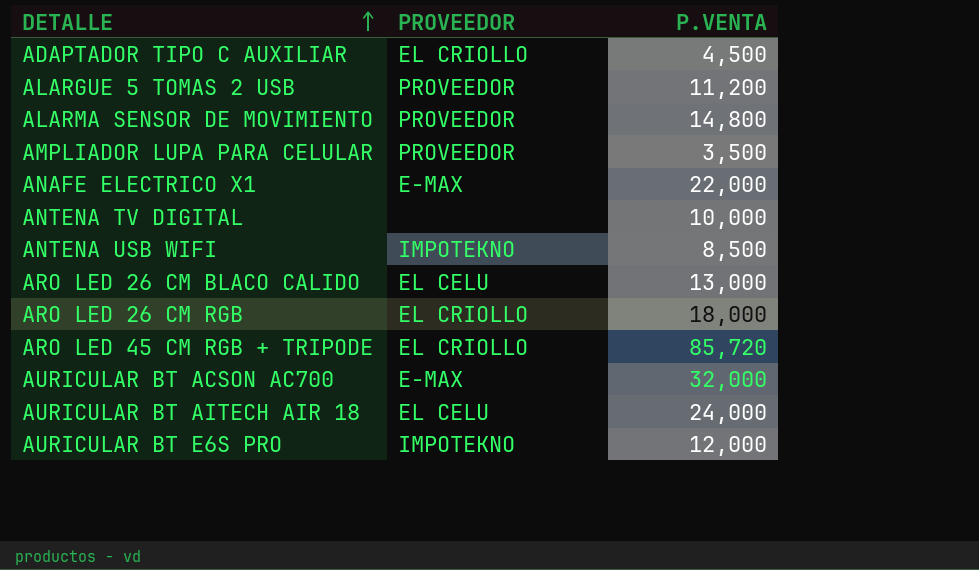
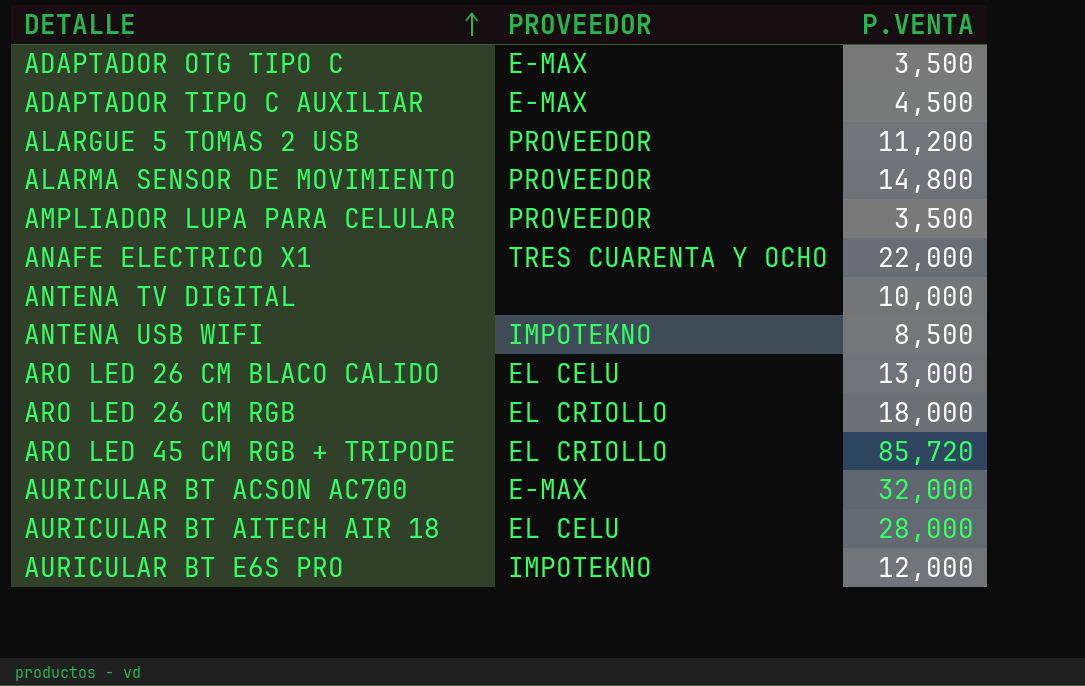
row ADAPTADOR OTG TIPO C: none -> E-MAX | 3,500
ADAPTADOR TIPO C AUXILIAR | PROVEEDOR: EL CRIOLLO -> E-MAX
ANAFE ELECTRICO X1 | PROVEEDOR: E-MAX -> TRES CUARENTA Y OCHO
AURICULAR BT AITECH AIR 18 | P.VENTA: 24,000 -> 28,000

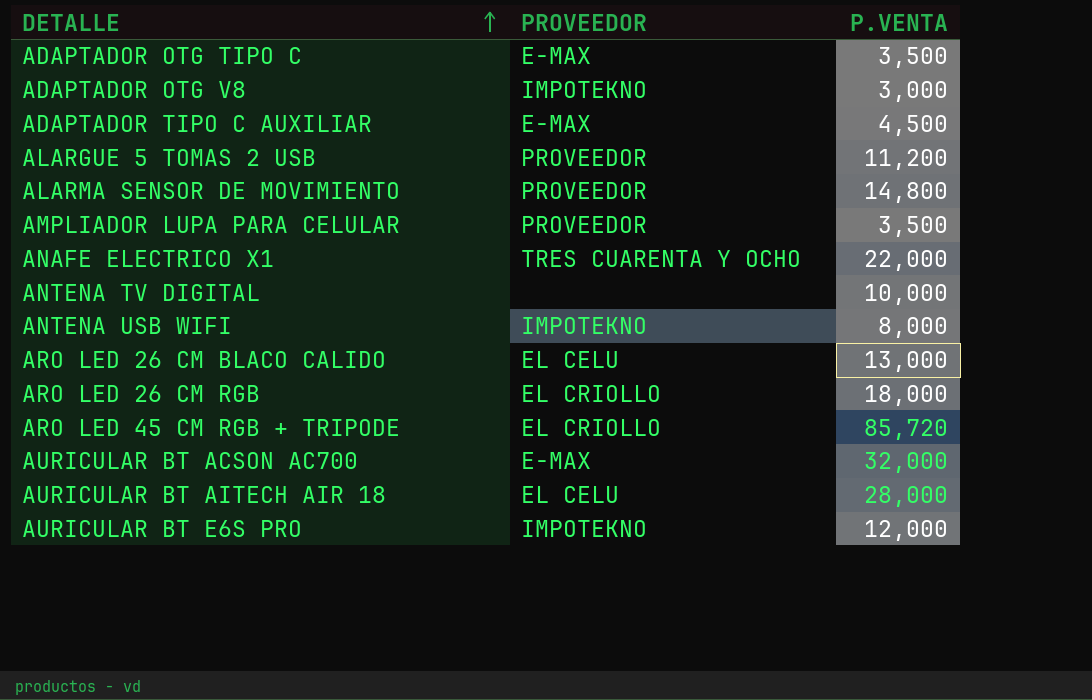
row ADAPTADOR OTG V8: none -> IMPOTEKNO | 3,000
ANTENA USB WIFI | P.VENTA: 8,500 -> 8,000

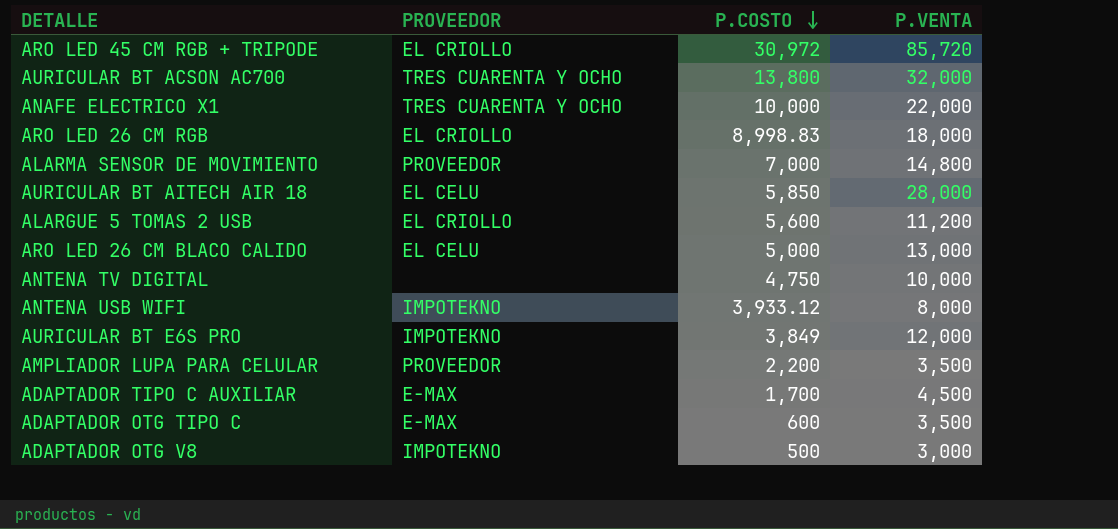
row order: DETALLE ascending -> P.COSTO descending
column P.COSTO | position: none -> 3
AURICULAR BT ACSON AC700 | PROVEEDOR: E-MAX -> TRES CUARENTA Y OCHO
ALARGUE 5 TOMAS 2 USB | PROVEEDOR: PROVEEDOR -> EL CRIOLLO

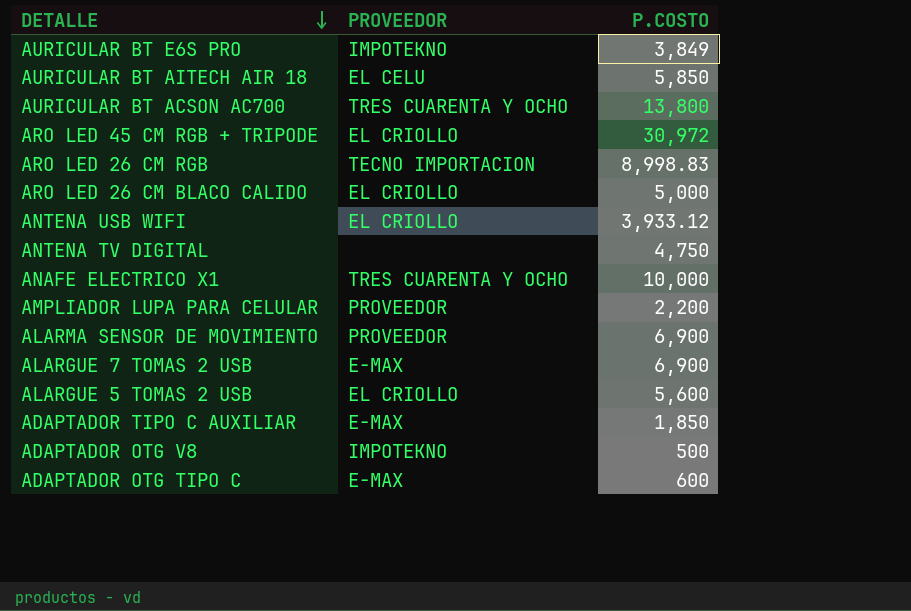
row order: P.COSTO descending -> DETALLE descending
column P.VENTA | position: 4 -> none
ARO LED 26 CM RGB | PROVEEDOR: EL CRIOLLO -> TECNO IMPORTACION
ARO LED 26 CM BLACO CALIDO | PROVEEDOR: EL CELU -> EL CRIOLLO
ANTENA USB WIFI | PROVEEDOR: IMPOTEKNO -> EL CRIOLLO
ALARMA SENSOR DE MOVIMIENTO | P.COSTO: 7,000 -> 6,900
row ALARGUE 7 TOMAS 2 USB: none -> E-MAX | 6,900
ADAPTADOR TIPO C AUXILIAR | P.COSTO: 1,700 -> 1,850

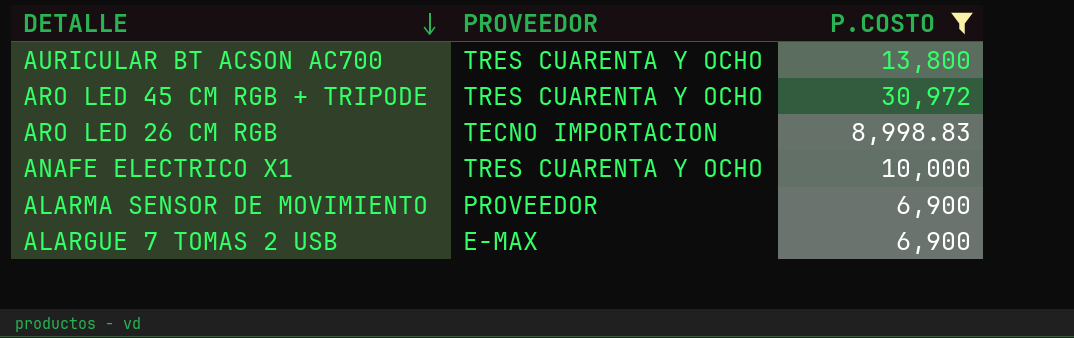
filter: none -> P.COSTO >= 6,900
ARO LED 45 CM RGB + TRIPODE | PROVEEDOR: EL CRIOLLO -> TRES CUARENTA Y OCHO

